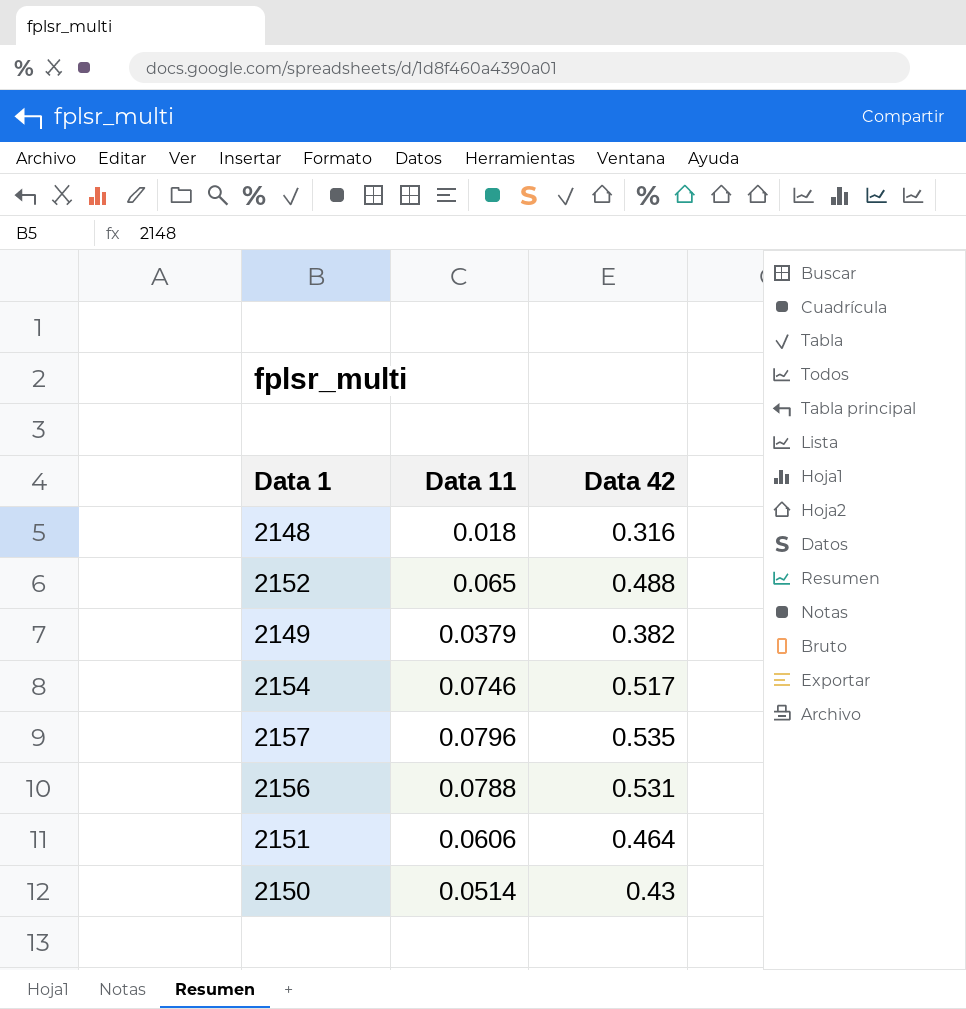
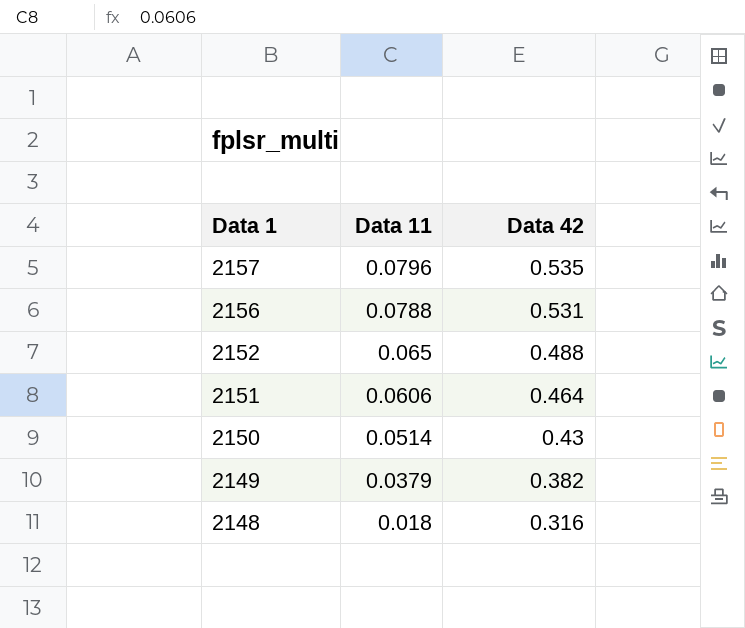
row order: none -> Data 1 descending
row 2154: 0.0746 | 0.517 -> none

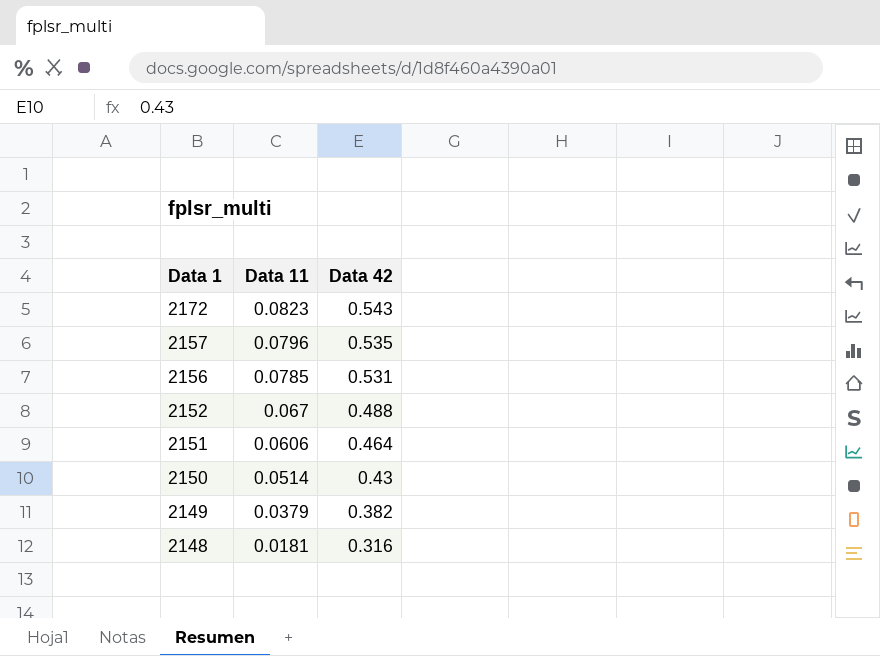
row 2172: none -> 0.0823 | 0.543
2156 | Data 11: 0.0788 -> 0.0785
2152 | Data 11: 0.065 -> 0.067
2148 | Data 11: 0.018 -> 0.0181

